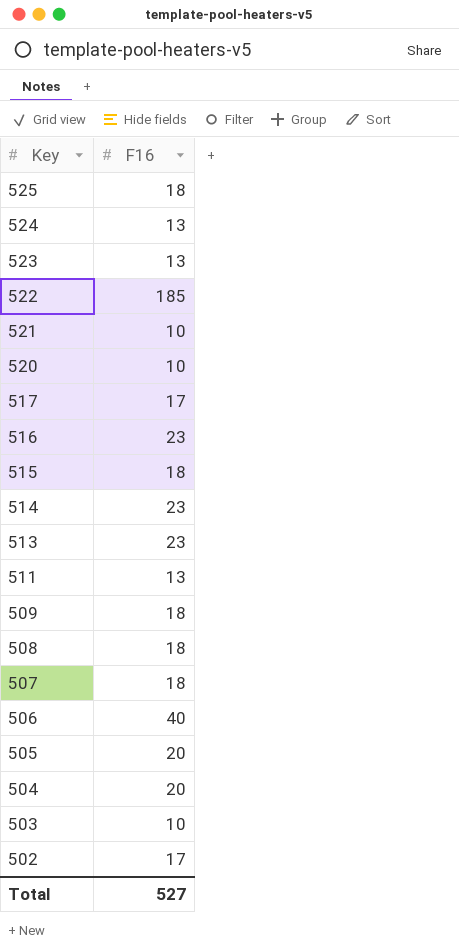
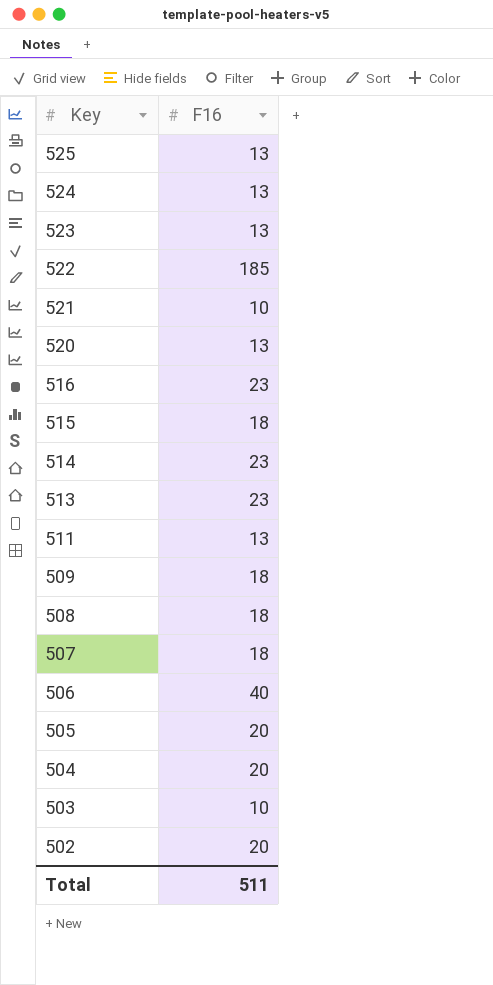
row 517: 17 -> none
525 | F16: 18 -> 13
520 | F16: 10 -> 13
502 | F16: 17 -> 20
Total | F16: 527 -> 511

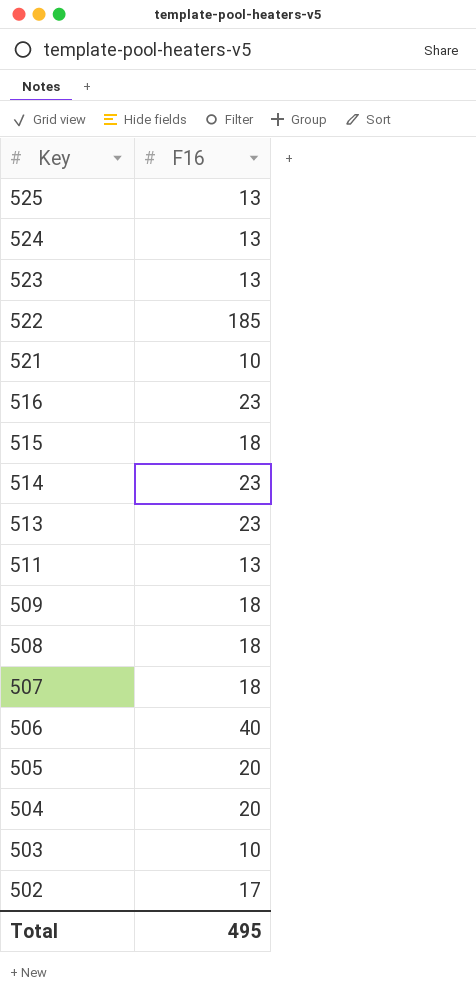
row 520: 13 -> none
502 | F16: 20 -> 17
Total | F16: 511 -> 495

